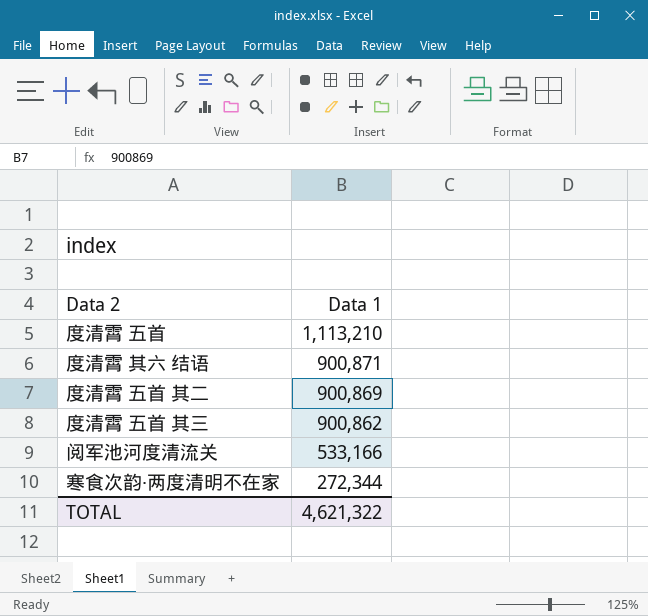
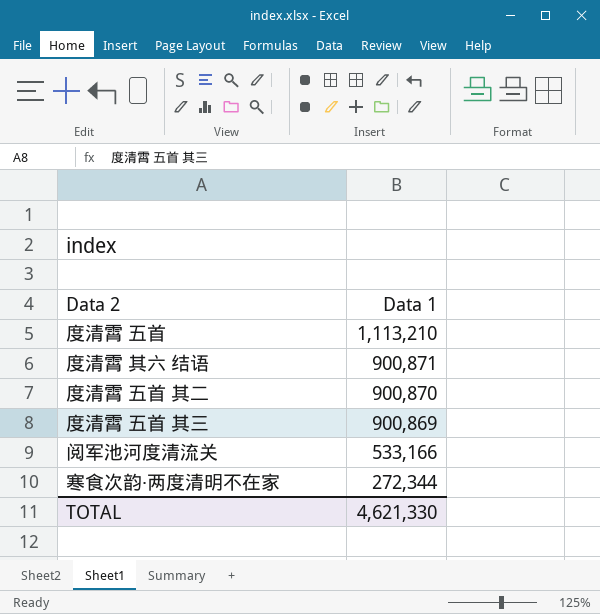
度清霄 五首 其二 | Data 1: 900,869 -> 900,870
度清霄 五首 其三 | Data 1: 900,862 -> 900,869
TOTAL | Data 1: 4,621,322 -> 4,621,330

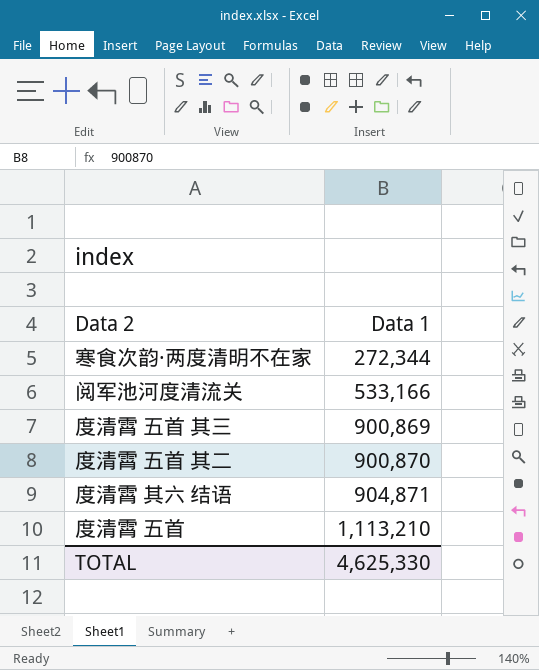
row order: Data 1 descending -> Data 1 ascending
度清霄 其六 结语 | Data 1: 900,871 -> 904,871
TOTAL | Data 1: 4,621,330 -> 4,625,330

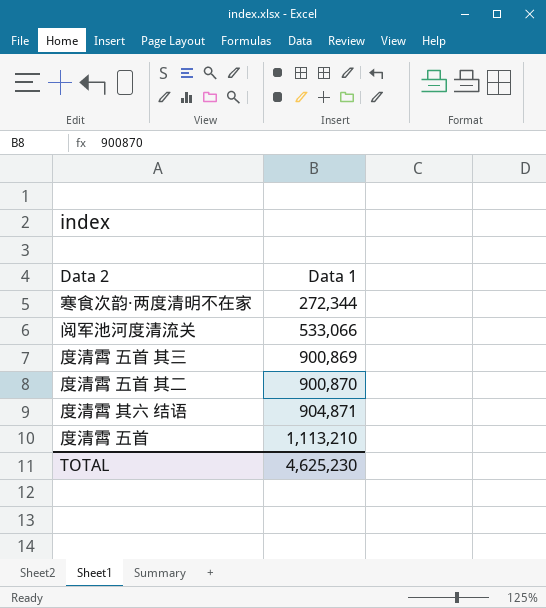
阅军池河度清流关 | Data 1: 533,166 -> 533,066
TOTAL | Data 1: 4,625,330 -> 4,625,230

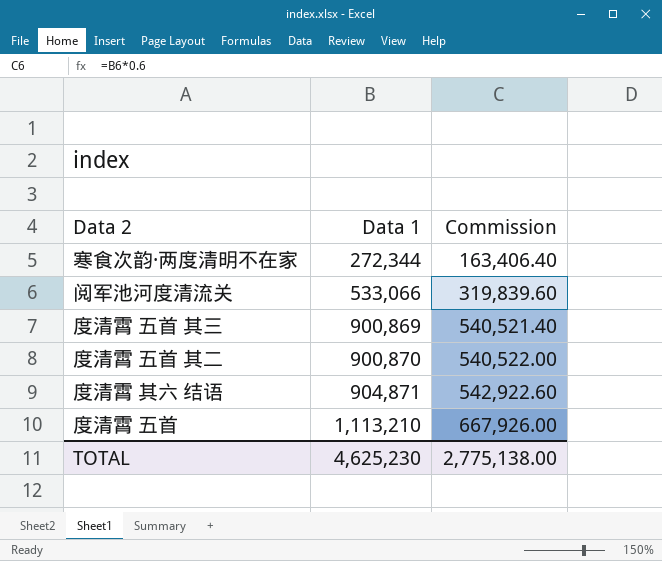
column Commission | formula: none -> [Data 1] * 0.6

